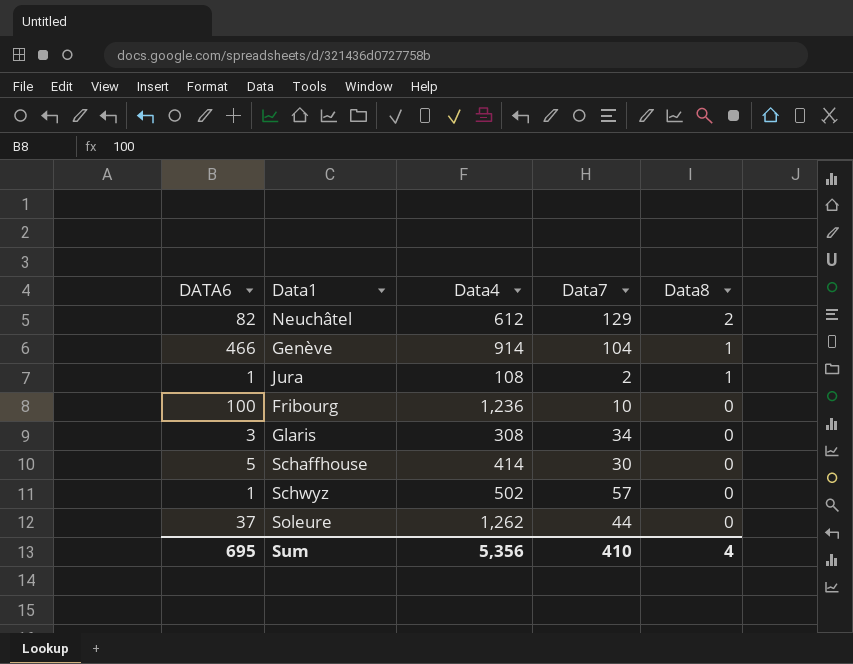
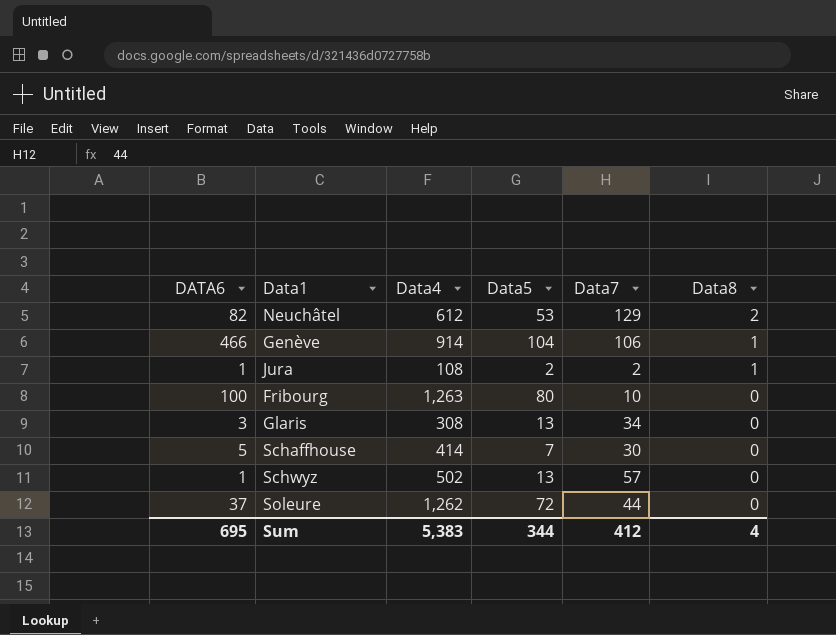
column Data5 | position: none -> 4
Genève | Data7: 104 -> 106
Fribourg | Data4: 1,236 -> 1,263
Sum | Data4: 5,356 -> 5,383
Sum | Data7: 410 -> 412

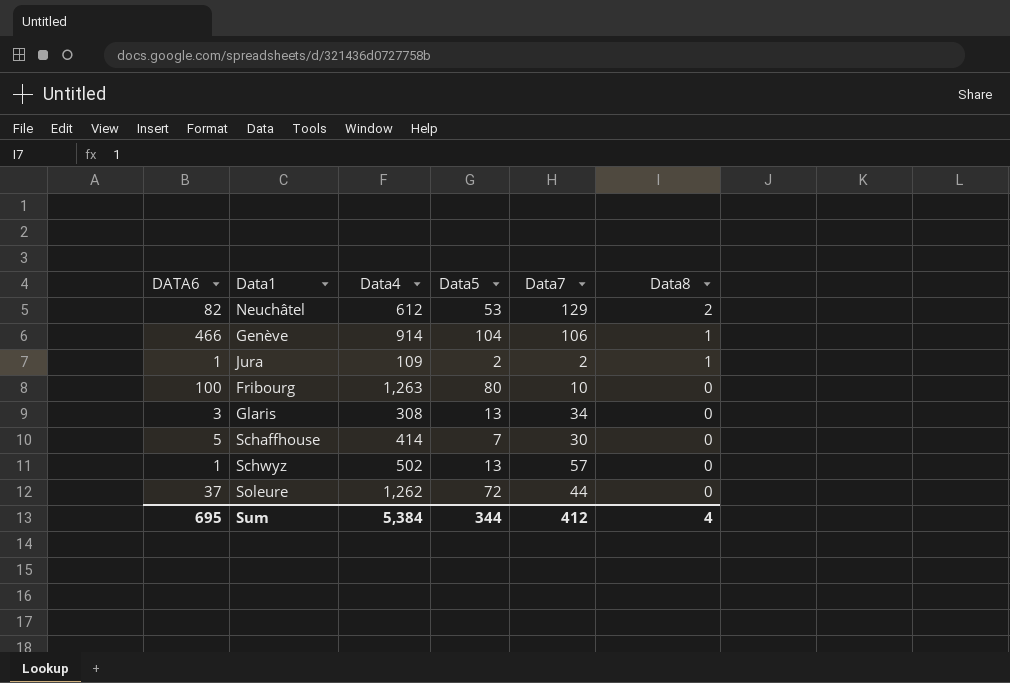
Jura | Data4: 108 -> 109
Sum | Data4: 5,383 -> 5,384

